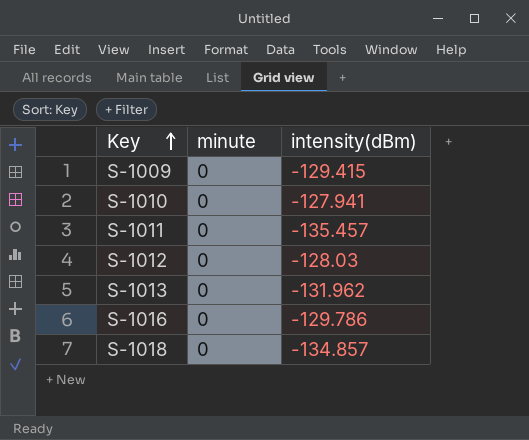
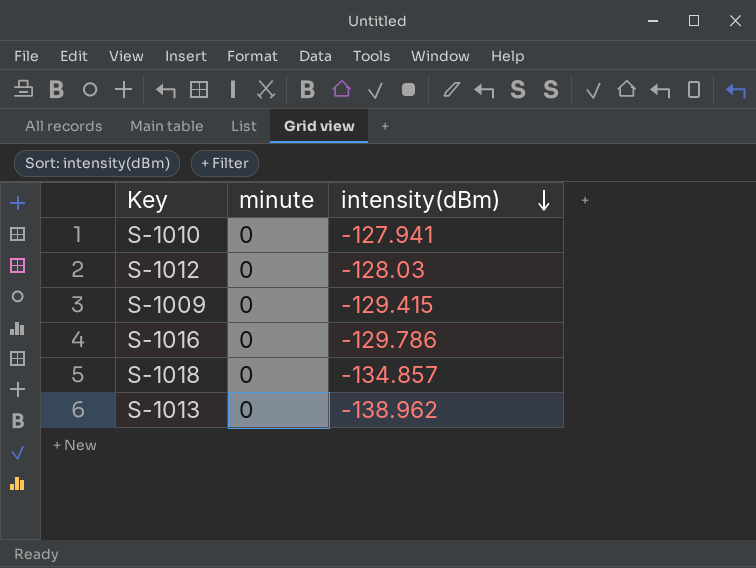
row order: Key ascending -> intensity(dBm) descending
row S-1011: 0 | -135.457 -> none
S-1013 | intensity(dBm): -131.962 -> -138.962

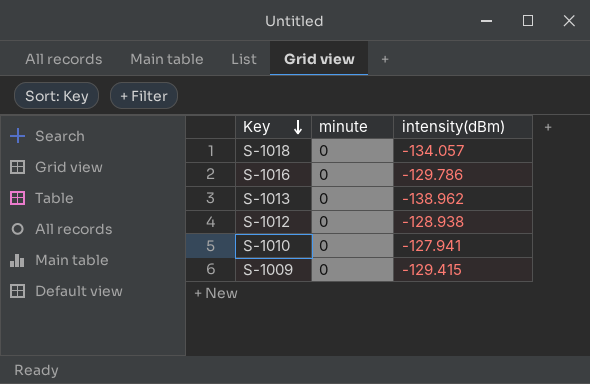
row order: intensity(dBm) descending -> Key descending
S-1018 | intensity(dBm): -134.857 -> -134.057
S-1012 | intensity(dBm): -128.03 -> -128.938

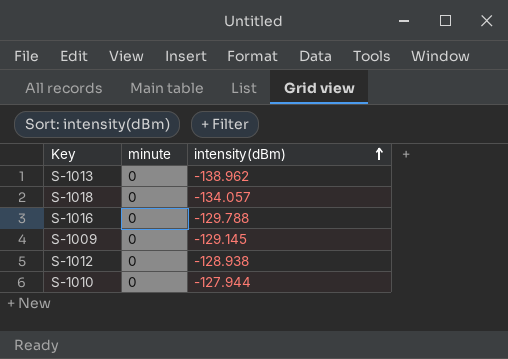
row order: Key descending -> intensity(dBm) ascending
S-1016 | intensity(dBm): -129.786 -> -129.788
S-1009 | intensity(dBm): -129.415 -> -129.145
S-1010 | intensity(dBm): -127.941 -> -127.944

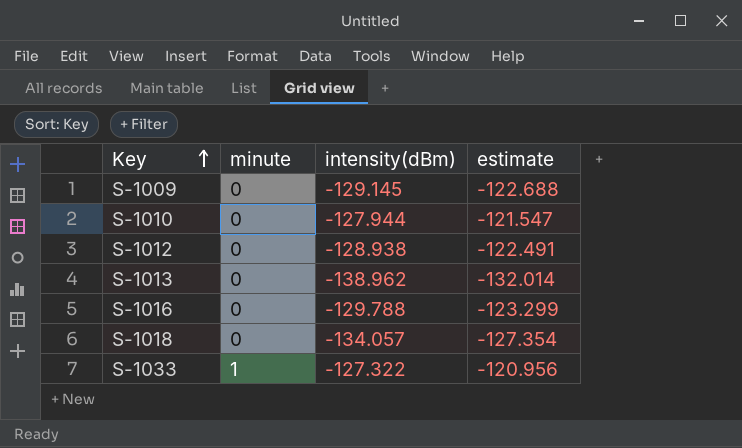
row order: intensity(dBm) ascending -> Key ascending
column estimate | formula: none -> [intensity(dBm)] * 0.95
row S-1033: none -> 1 | -127.322 | -120.956

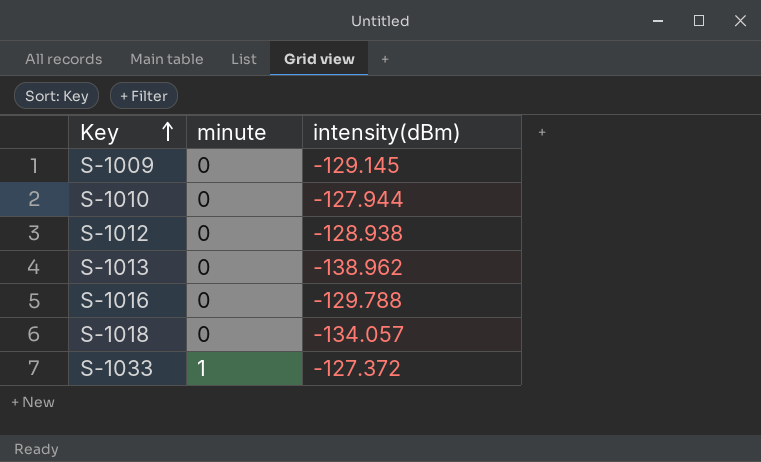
column estimate | formula: [intensity(dBm)] * 0.95 -> none
S-1033 | intensity(dBm): -127.322 -> -127.372

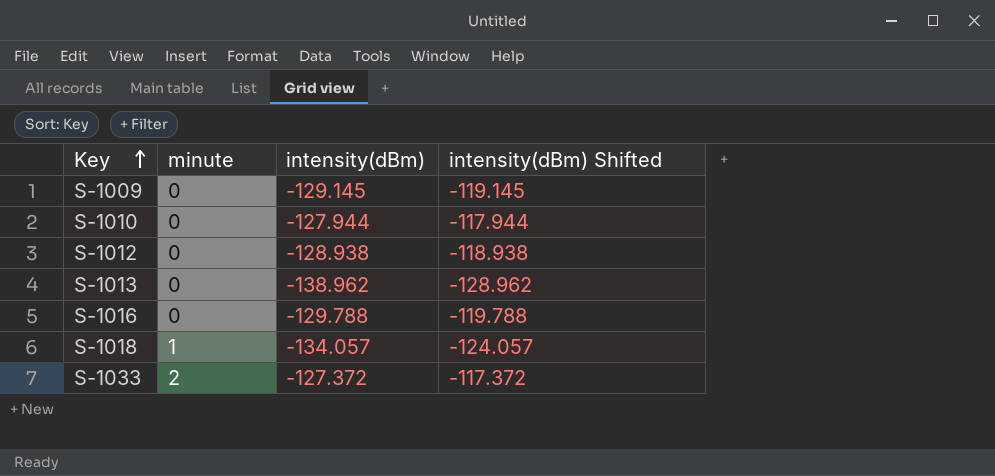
column intensity(dBm) Shifted | formula: none -> [intensity(dBm)] + 10
S-1018 | minute: 0 -> 1
S-1033 | minute: 1 -> 2

